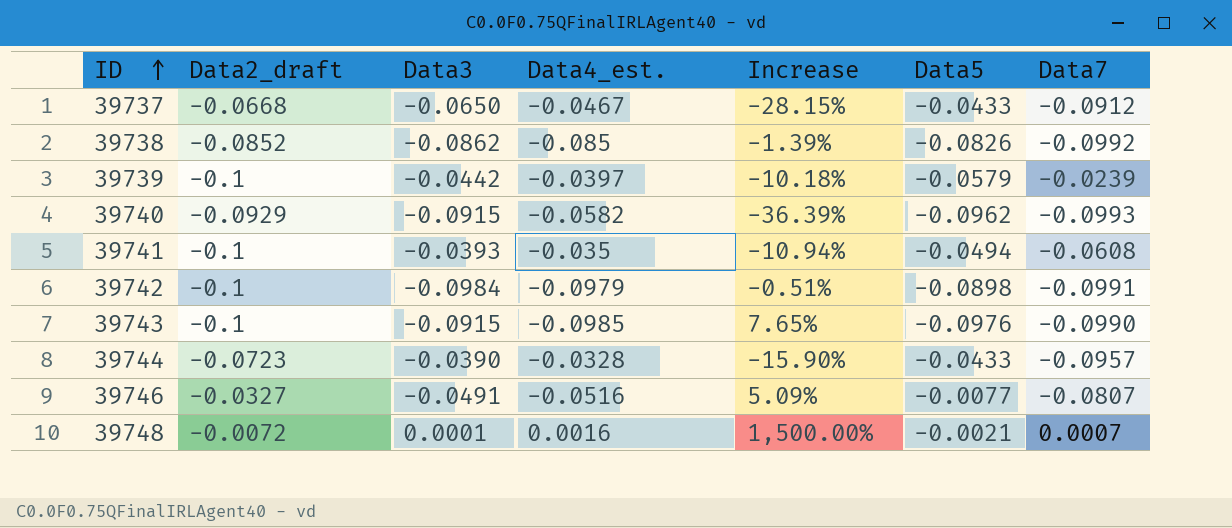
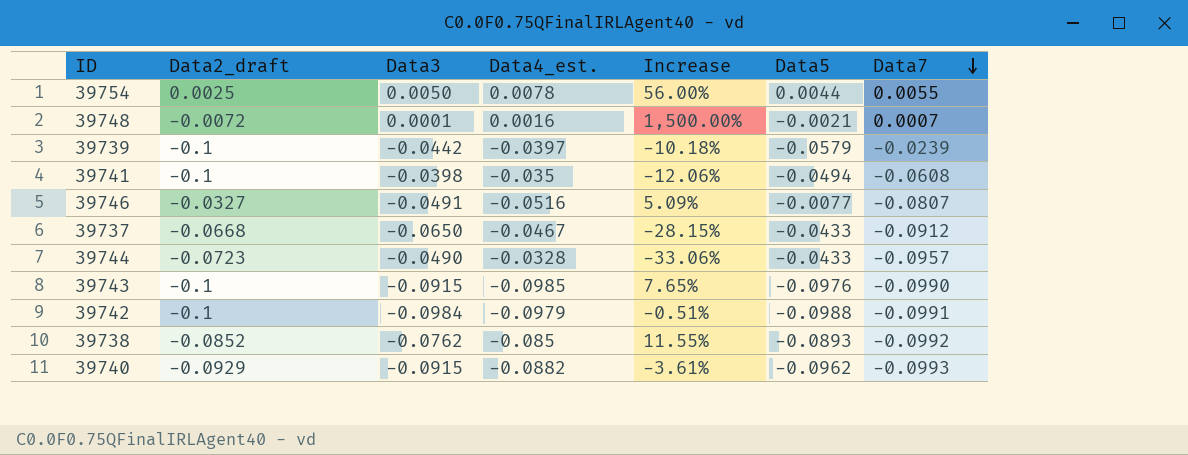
row order: ID ascending -> Data7 descending
row 39754: none -> 0.0025 | 0.0050 | 0.0078 | 56.00% | 0.0044 | 0.0055
39741 | Data3: -0.0393 -> -0.0398
39741 | Increase: -10.94% -> -12.06%
39744 | Data3: -0.0390 -> -0.0490
39744 | Increase: -15.90% -> -33.06%
39742 | Data5: -0.0898 -> -0.0988
39738 | Data3: -0.0862 -> -0.0762
39738 | Increase: -1.39% -> 11.55%
39738 | Data5: -0.0826 -> -0.0893
39740 | Data4_est.: -0.0582 -> -0.0882
39740 | Increase: -36.39% -> -3.61%

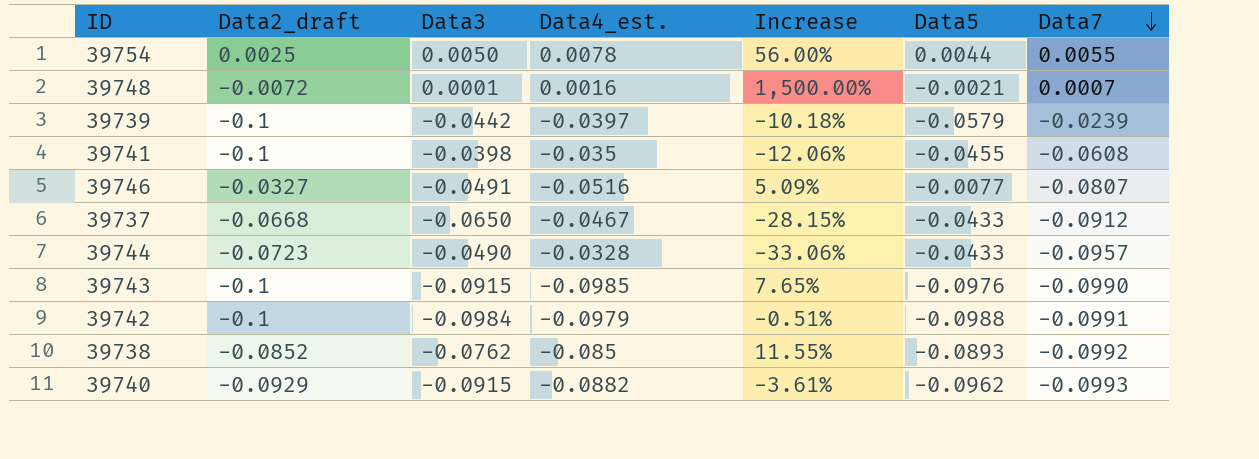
39741 | Data5: -0.0494 -> -0.0455

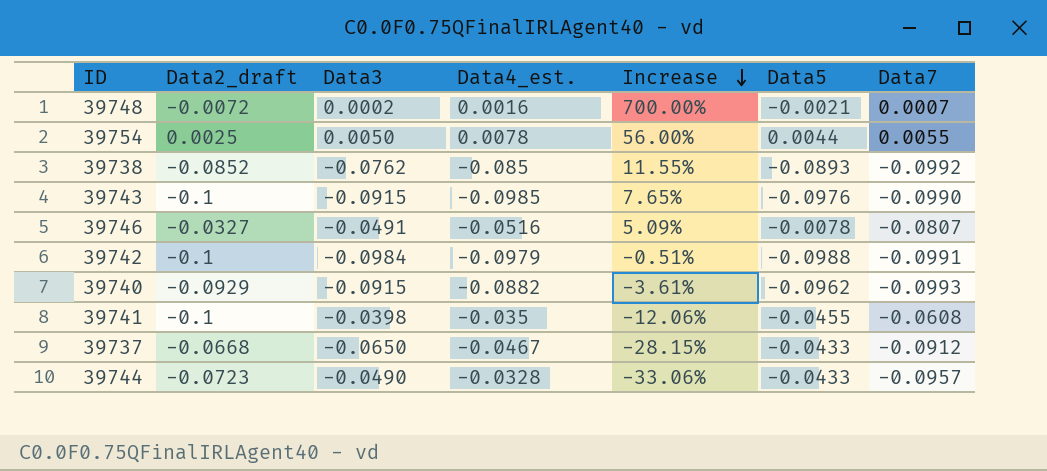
row order: Data7 descending -> Increase descending
row 39739: -0.1 | -0.0442 | -0.0397 | -10.18% | -0.0579 | -0.0239 -> none
39748 | Data3: 0.0001 -> 0.0002
39748 | Increase: 1,500.00% -> 700.00%
39746 | Data5: -0.0077 -> -0.0078

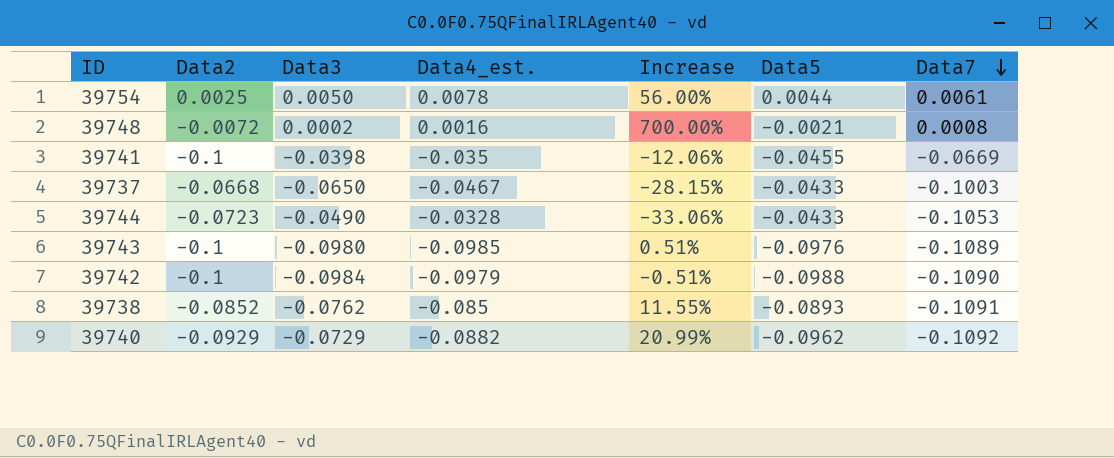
row order: Increase descending -> Data7 descending
column name: Data2_draft -> Data2
row 39746: -0.0327 | -0.0491 | -0.0516 | 5.09% | -0.0078 | -0.0807 -> none
39754 | Data7: 0.0055 -> 0.0061
39748 | Data7: 0.0007 -> 0.0008
39741 | Data7: -0.0608 -> -0.0669
39737 | Data7: -0.0912 -> -0.1003
39744 | Data7: -0.0957 -> -0.1053
39743 | Data3: -0.0915 -> -0.0980
39743 | Increase: 7.65% -> 0.51%
39743 | Data7: -0.0990 -> -0.1089
39742 | Data7: -0.0991 -> -0.1090
39738 | Data7: -0.0992 -> -0.1091
39740 | Data3: -0.0915 -> -0.0729
39740 | Increase: -3.61% -> 20.99%
39740 | Data7: -0.0993 -> -0.1092

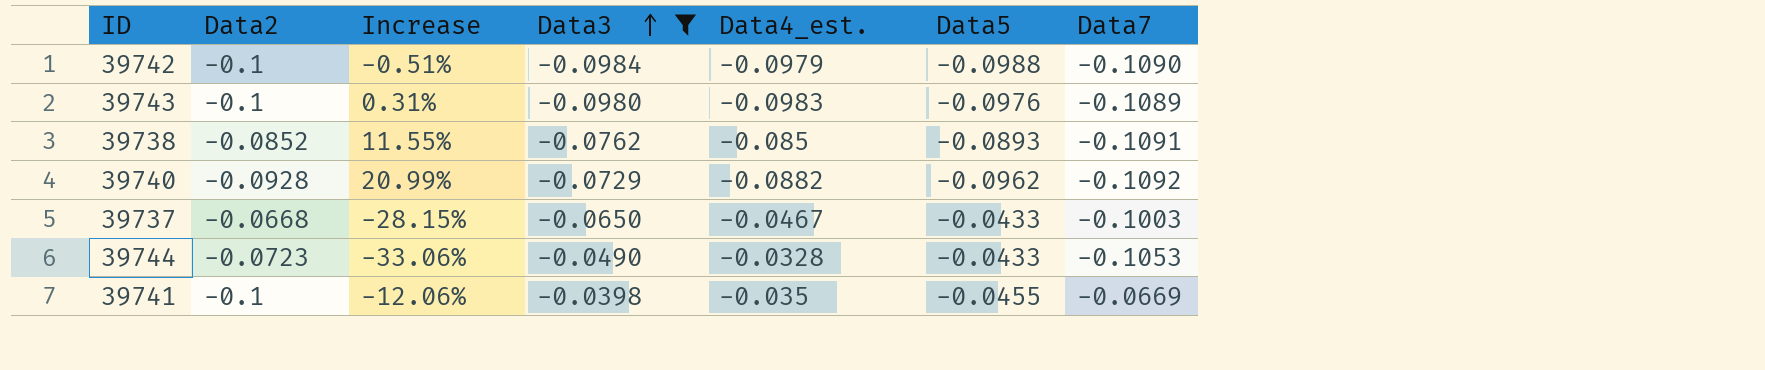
filter: none -> Data3 <= -0.0398
row order: Data7 descending -> Data3 ascending
column Increase | position: 5 -> 3
39743 | Increase: 0.51% -> 0.31%
39743 | Data4_est.: -0.0985 -> -0.0983
39740 | Data2: -0.0929 -> -0.0928

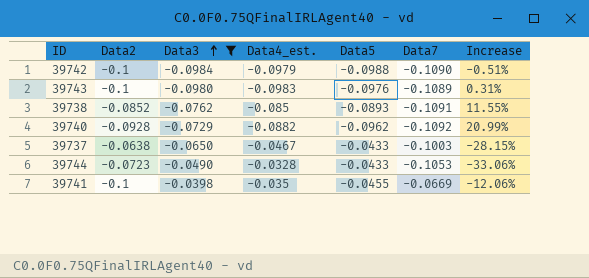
column Increase | position: 3 -> 7
39737 | Data2: -0.0668 -> -0.0638

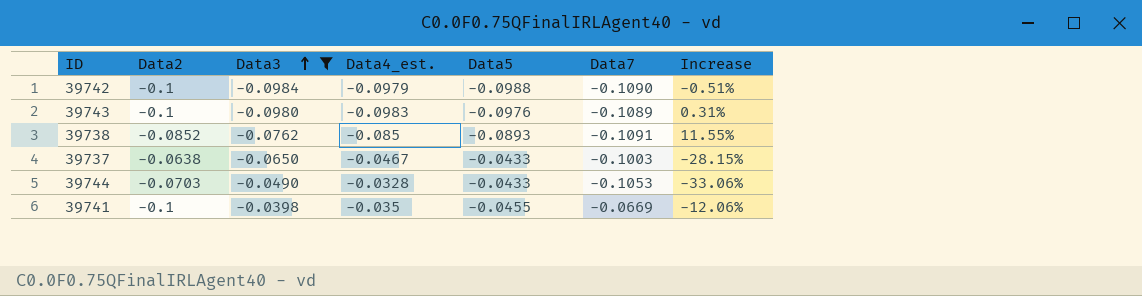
row 39740: -0.0928 | -0.0729 | -0.0882 | -0.0962 | -0.1092 | 20.99% -> none
39744 | Data2: -0.0723 -> -0.0703

